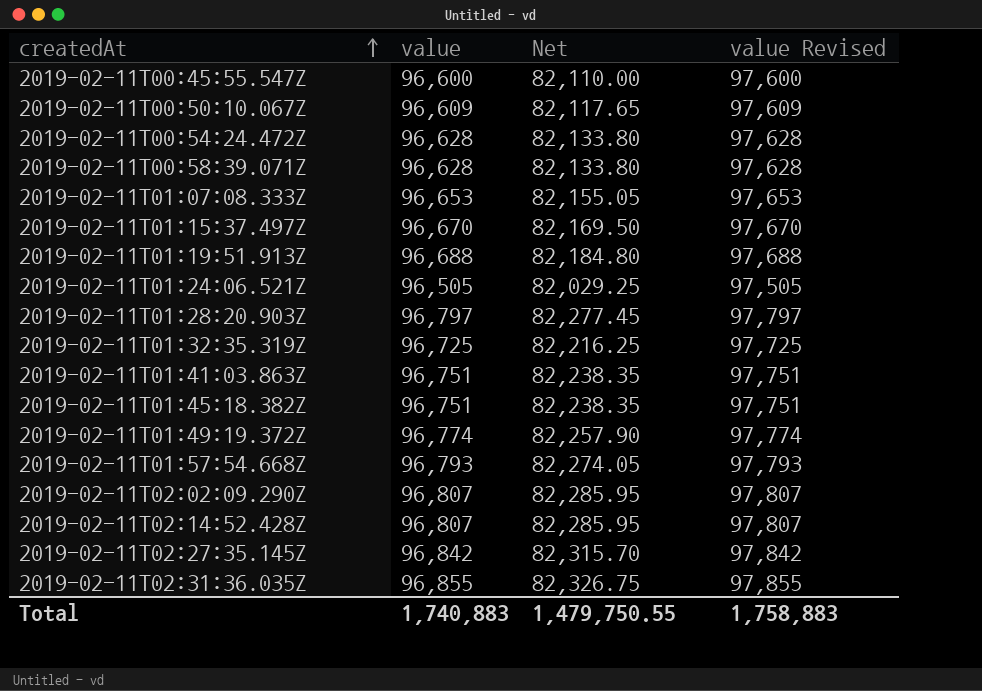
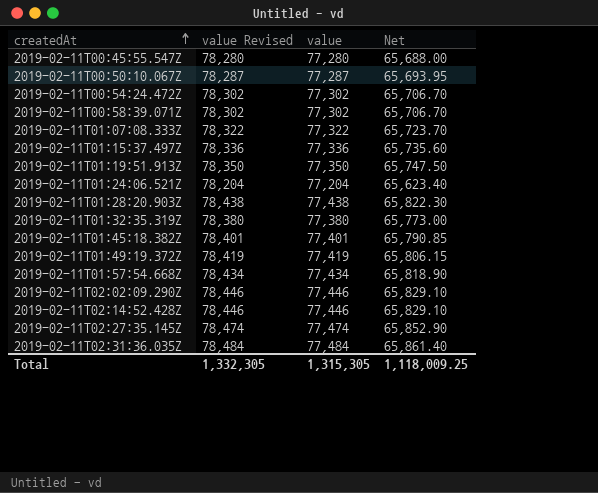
column value Revised | position: 4 -> 2
row 2019-02-11T01:41:03.863Z: 96,751 | 82,238.35 | 97,751 -> none
2019-02-11T00:45:55.547Z | value Revised: 97,600 -> 78,280
2019-02-11T00:45:55.547Z | value: 96,600 -> 77,280
2019-02-11T00:45:55.547Z | Net: 82,110.00 -> 65,688.00
2019-02-11T00:50:10.067Z | value Revised: 97,609 -> 78,287
2019-02-11T00:50:10.067Z | value: 96,609 -> 77,287
2019-02-11T00:50:10.067Z | Net: 82,117.65 -> 65,693.95
2019-02-11T00:54:24.472Z | value Revised: 97,628 -> 78,302
2019-02-11T00:54:24.472Z | value: 96,628 -> 77,302
2019-02-11T00:54:24.472Z | Net: 82,133.80 -> 65,706.70
2019-02-11T00:58:39.071Z | value Revised: 97,628 -> 78,302
2019-02-11T00:58:39.071Z | value: 96,628 -> 77,302
2019-02-11T00:58:39.071Z | Net: 82,133.80 -> 65,706.70
2019-02-11T01:07:08.333Z | value Revised: 97,653 -> 78,322
2019-02-11T01:07:08.333Z | value: 96,653 -> 77,322
2019-02-11T01:07:08.333Z | Net: 82,155.05 -> 65,723.70
2019-02-11T01:15:37.497Z | value Revised: 97,670 -> 78,336
2019-02-11T01:15:37.497Z | value: 96,670 -> 77,336
2019-02-11T01:15:37.497Z | Net: 82,169.50 -> 65,735.60
2019-02-11T01:19:51.913Z | value Revised: 97,688 -> 78,350
2019-02-11T01:19:51.913Z | value: 96,688 -> 77,350
2019-02-11T01:19:51.913Z | Net: 82,184.80 -> 65,747.50
2019-02-11T01:24:06.521Z | value Revised: 97,505 -> 78,204
2019-02-11T01:24:06.521Z | value: 96,505 -> 77,204
2019-02-11T01:24:06.521Z | Net: 82,029.25 -> 65,623.40
2019-02-11T01:28:20.903Z | value Revised: 97,797 -> 78,438
2019-02-11T01:28:20.903Z | value: 96,797 -> 77,438
2019-02-11T01:28:20.903Z | Net: 82,277.45 -> 65,822.30
2019-02-11T01:32:35.319Z | value Revised: 97,725 -> 78,380
2019-02-11T01:32:35.319Z | value: 96,725 -> 77,380
2019-02-11T01:32:35.319Z | Net: 82,216.25 -> 65,773.00
2019-02-11T01:45:18.382Z | value Revised: 97,751 -> 78,401
2019-02-11T01:45:18.382Z | value: 96,751 -> 77,401
2019-02-11T01:45:18.382Z | Net: 82,238.35 -> 65,790.85
2019-02-11T01:49:19.372Z | value Revised: 97,774 -> 78,419
2019-02-11T01:49:19.372Z | value: 96,774 -> 77,419
2019-02-11T01:49:19.372Z | Net: 82,257.90 -> 65,806.15
2019-02-11T01:57:54.668Z | value Revised: 97,793 -> 78,434
2019-02-11T01:57:54.668Z | value: 96,793 -> 77,434
2019-02-11T01:57:54.668Z | Net: 82,274.05 -> 65,818.90
2019-02-11T02:02:09.290Z | value Revised: 97,807 -> 78,446
2019-02-11T02:02:09.290Z | value: 96,807 -> 77,446
2019-02-11T02:02:09.290Z | Net: 82,285.95 -> 65,829.10
2019-02-11T02:14:52.428Z | value Revised: 97,807 -> 78,446
2019-02-11T02:14:52.428Z | value: 96,807 -> 77,446
2019-02-11T02:14:52.428Z | Net: 82,285.95 -> 65,829.10
2019-02-11T02:27:35.145Z | value Revised: 97,842 -> 78,474
2019-02-11T02:27:35.145Z | value: 96,842 -> 77,474
2019-02-11T02:27:35.145Z | Net: 82,315.70 -> 65,852.90
2019-02-11T02:31:36.035Z | value Revised: 97,855 -> 78,484
2019-02-11T02:31:36.035Z | value: 96,855 -> 77,484
2019-02-11T02:31:36.035Z | Net: 82,326.75 -> 65,861.40
Total | value Revised: 1,758,883 -> 1,332,305
Total | value: 1,740,883 -> 1,315,305
Total | Net: 1,479,750.55 -> 1,118,009.25

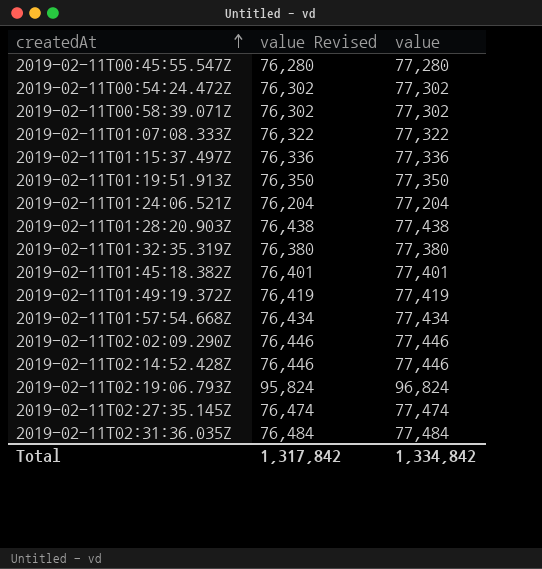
column Net | formula: [value] * 0.85 -> none
column value Revised | formula: [value] + 1000 -> [value] - 1000
row 2019-02-11T00:50:10.067Z: 78,287 | 77,287 | 65,693.95 -> none
row 2019-02-11T02:19:06.793Z: none -> 95,824 | 96,824
Total | value Revised: 1,332,305 -> 1,317,842
Total | value: 1,315,305 -> 1,334,842

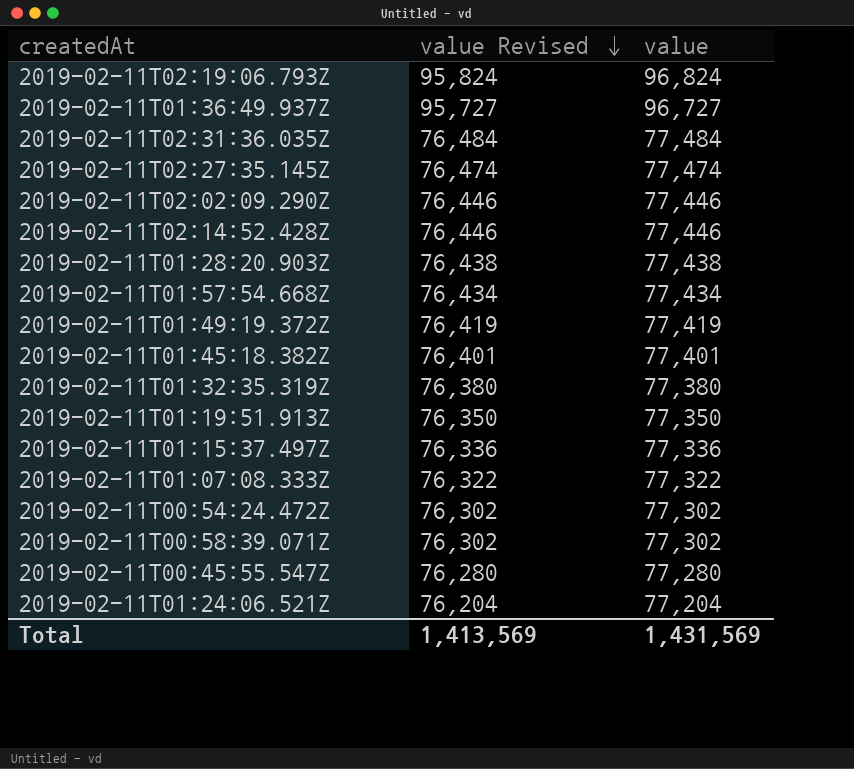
row order: createdAt ascending -> value Revised descending
row 2019-02-11T01:36:49.937Z: none -> 95,727 | 96,727
Total | value Revised: 1,317,842 -> 1,413,569
Total | value: 1,334,842 -> 1,431,569

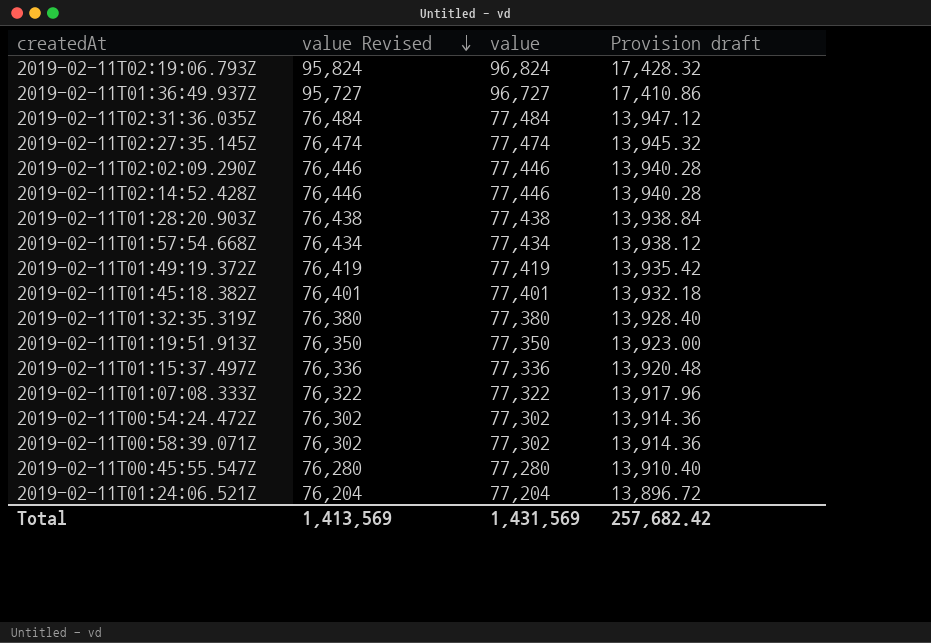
column Provision draft | formula: none -> [value] * 0.18

